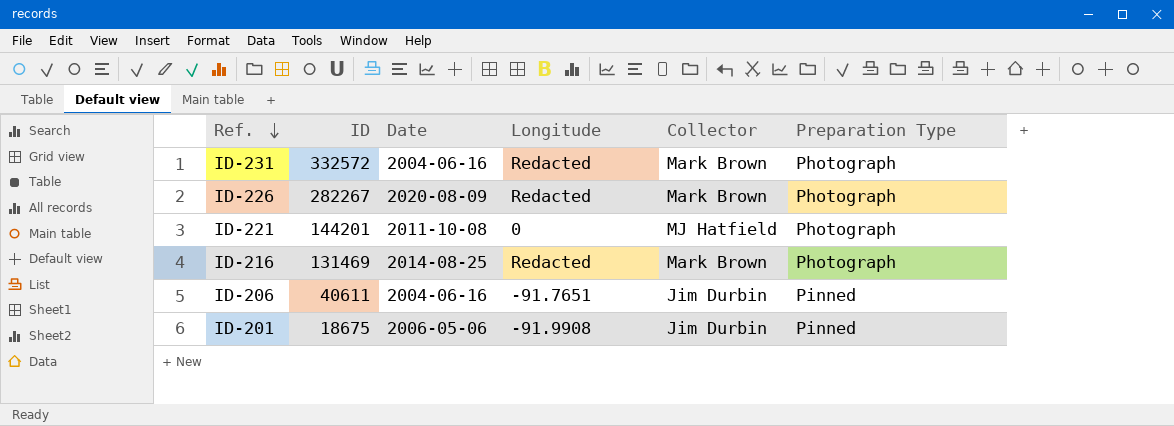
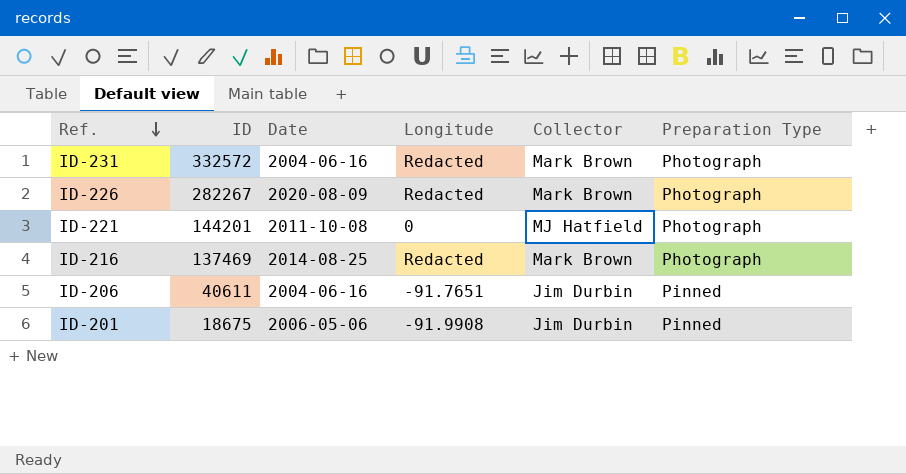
ID-216 | ID: 131469 -> 137469

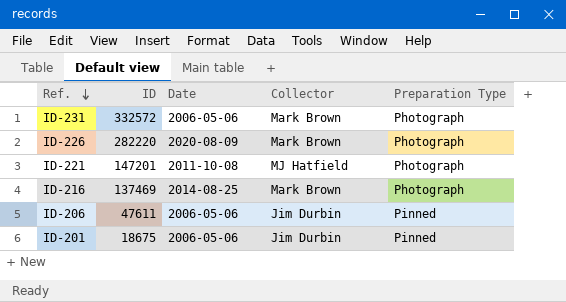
column Longitude | position: 4 -> none
ID-231 | Date: 2004-06-16 -> 2006-05-06
ID-226 | ID: 282267 -> 282220
ID-221 | ID: 144201 -> 147201
ID-206 | ID: 40611 -> 47611
ID-206 | Date: 2004-06-16 -> 2006-05-06

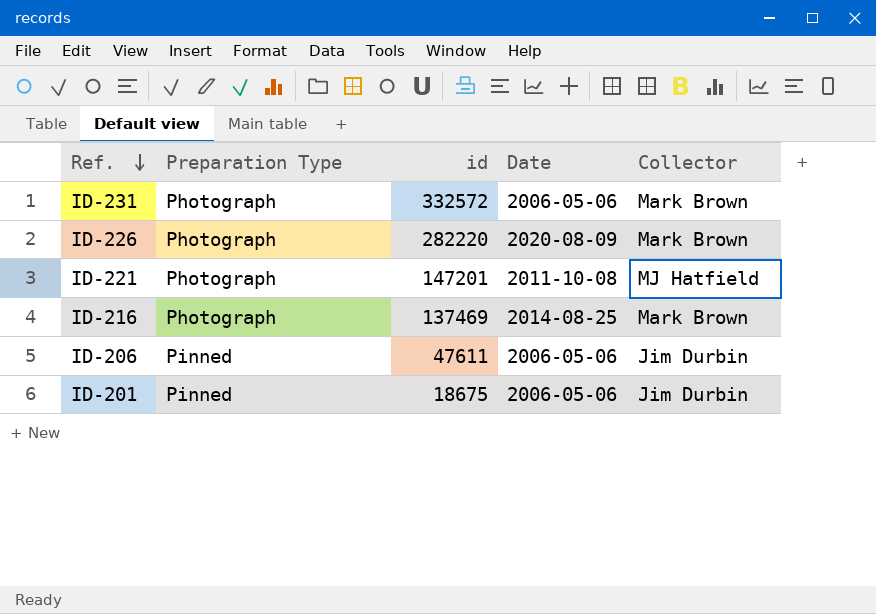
column Preparation Type | position: 5 -> 2
column name: ID -> id

